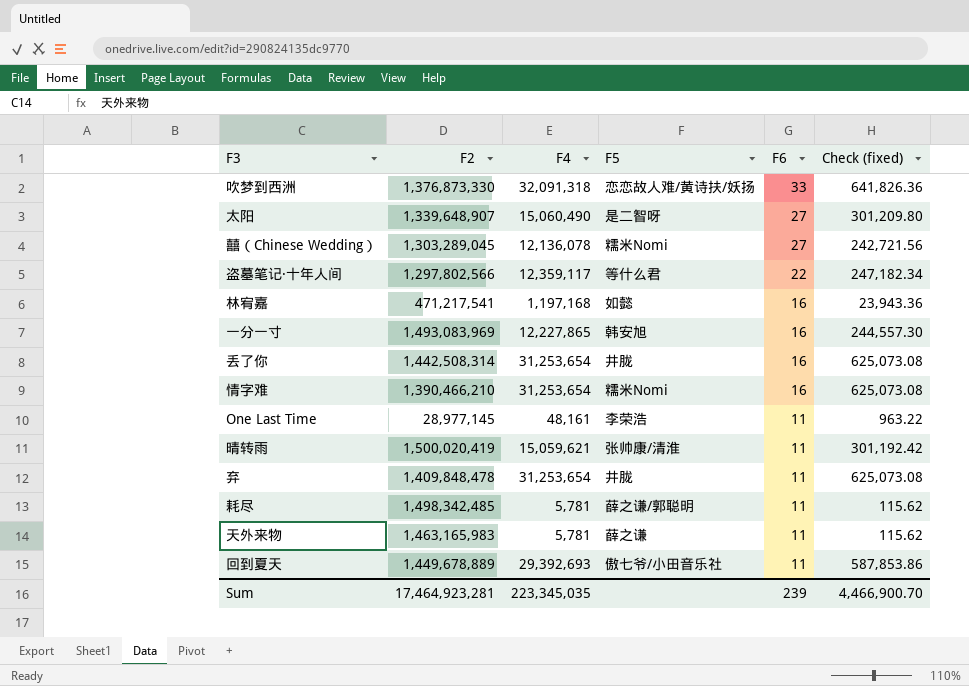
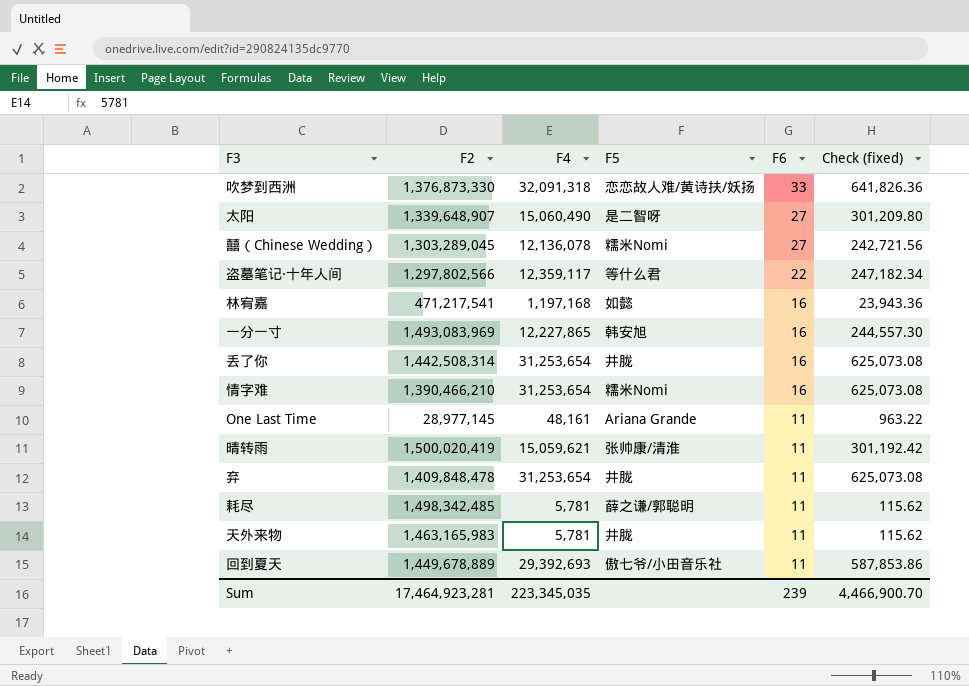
One Last Time | F5: 李荣浩 -> Ariana Grande
天外来物 | F5: 薛之谦 -> 井胧

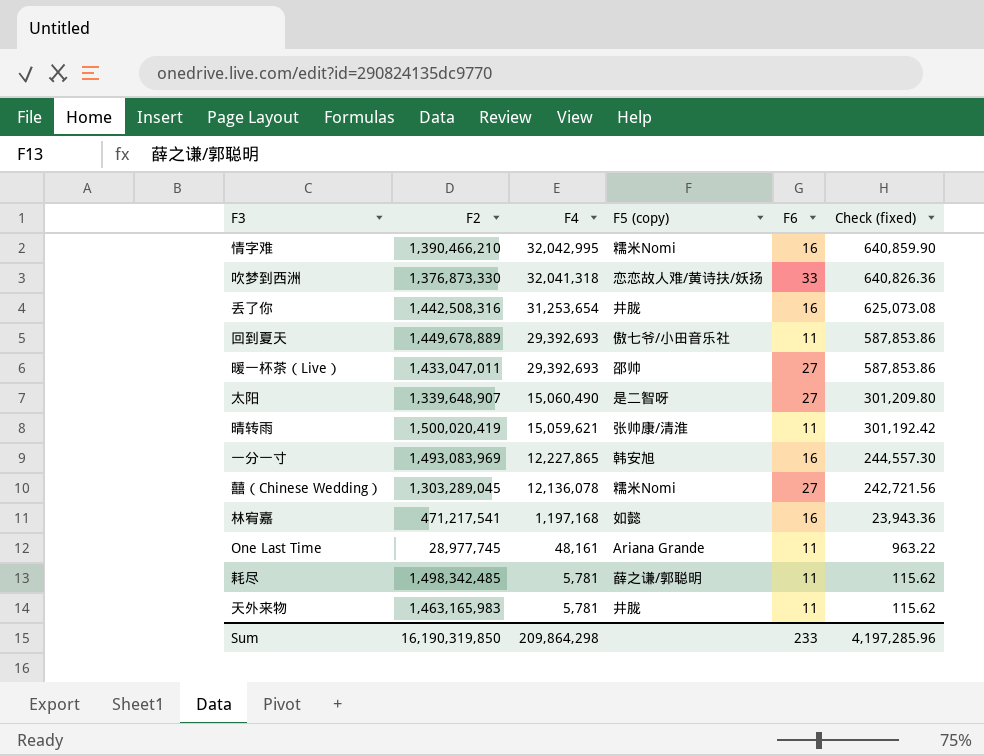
row order: F6 descending -> F4 descending
column name: F5 -> F5 (copy)
row 盗墓笔记·十年人间: 1,297,802,566 | 12,359,117 | 等什么君 | 22 | 247,182.34 -> none
row 弃: 1,409,848,478 | 31,253,654 | 井胧 | 11 | 625,073.08 -> none
情字难 | F4: 31,253,654 -> 32,042,995
情字难 | Check (fixed): 625,073.08 -> 640,859.90
吹梦到西洲 | F4: 32,091,318 -> 32,041,318
吹梦到西洲 | Check (fixed): 641,826.36 -> 640,826.36
丢了你 | F2: 1,442,508,314 -> 1,442,508,316
row 暖一杯茶（Live）: none -> 1,433,047,011 | 29,392,693 | 邵帅 | 27 | 587,853.86
One Last Time | F2: 28,977,145 -> 28,977,745
Sum | F2: 17,464,923,281 -> 16,190,319,850
Sum | F4: 223,345,035 -> 209,864,298
Sum | F6: 239 -> 233
Sum | Check (fixed): 4,466,900.70 -> 4,197,285.96

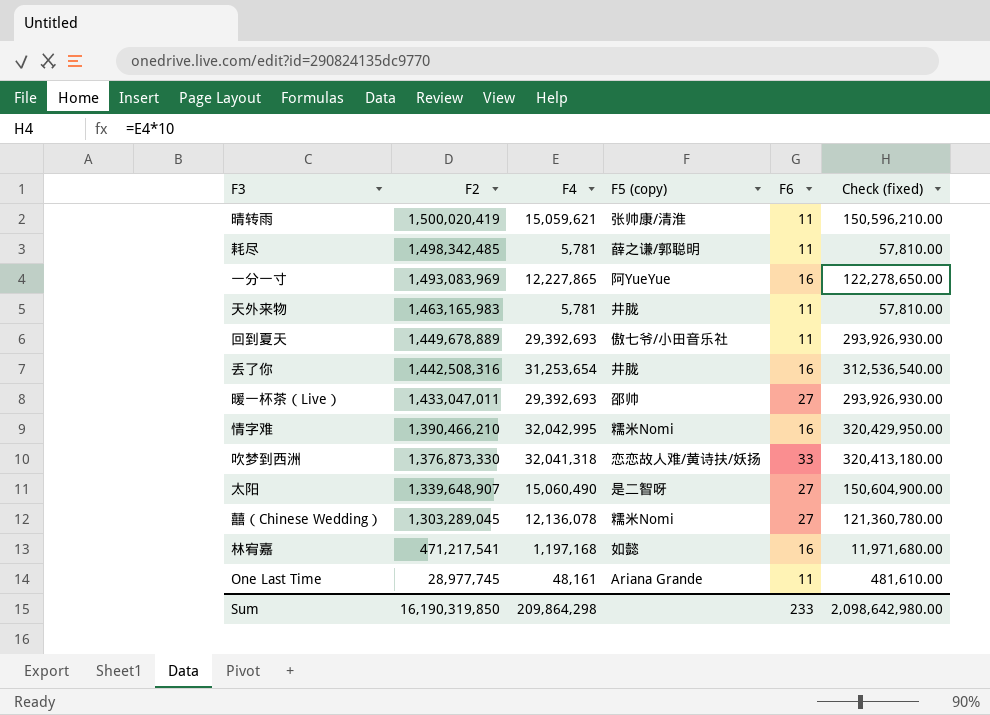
row order: F4 descending -> F2 descending
column Check (fixed) | formula: [F4] * 0.02 -> [F4] * 10
一分一寸 | F5 (copy): 韩安旭 -> 阿YueYue
Sum | Check (fixed): 4,197,285.96 -> 2,098,642,980.00

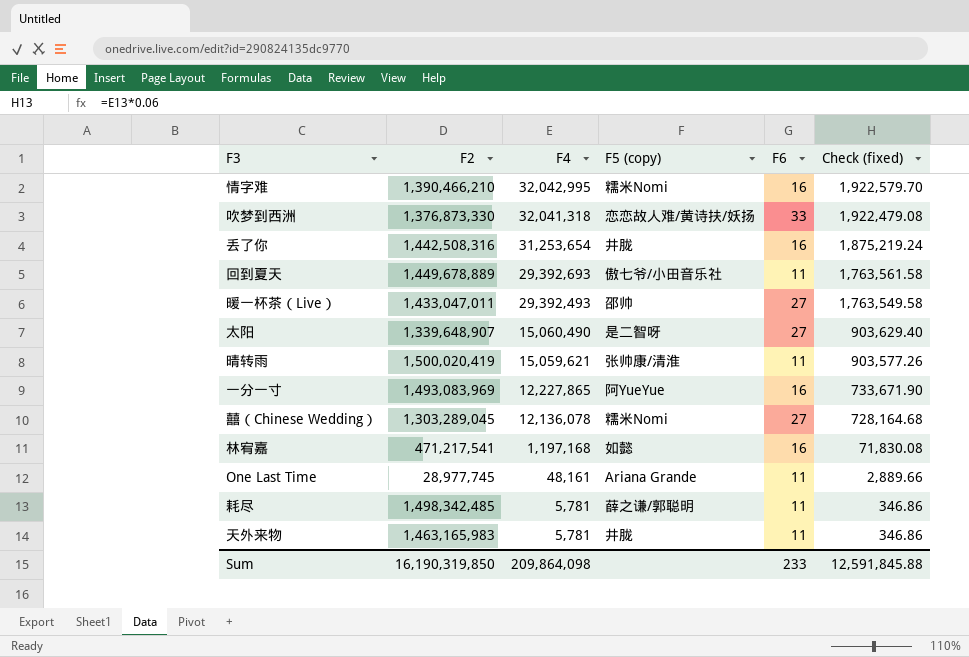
row order: F2 descending -> F4 descending
column Check (fixed) | formula: [F4] * 10 -> [F4] * 0.06
暖一杯茶（Live） | F4: 29,392,693 -> 29,392,493
Sum | F4: 209,864,298 -> 209,864,098
Sum | Check (fixed): 2,098,642,980.00 -> 12,591,845.88

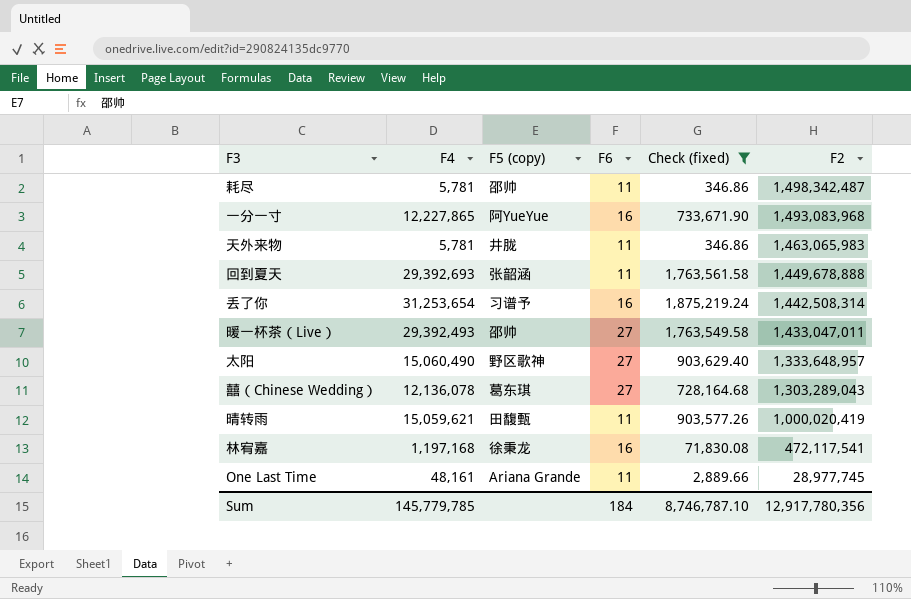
filter: none -> Check (fixed) <= 1,875,219.24
row order: F4 descending -> F2 descending
column F2 | position: 2 -> 6
耗尽 | F5 (copy): 薛之谦/郭聪明 -> 邵帅
耗尽 | F2: 1,498,342,485 -> 1,498,342,487
一分一寸 | F2: 1,493,083,969 -> 1,493,083,968
天外来物 | F2: 1,463,165,983 -> 1,463,065,983
回到夏天 | F5 (copy): 傲七爷/小田音乐社 -> 张韶涵
回到夏天 | F2: 1,449,678,889 -> 1,449,678,888
丢了你 | F5 (copy): 井胧 -> 习谱予
丢了你 | F2: 1,442,508,316 -> 1,442,508,314
太阳 | F5 (copy): 是二智呀 -> 野区歌神
太阳 | F2: 1,339,648,907 -> 1,333,648,957
囍（Chinese Wedding） | F5 (copy): 糯米Nomi -> 葛东琪
囍（Chinese Wedding） | F2: 1,303,289,045 -> 1,303,289,043
晴转雨 | F5 (copy): 张帅康/清淮 -> 田馥甄
晴转雨 | F2: 1,500,020,419 -> 1,000,020,419
林宥嘉 | F5 (copy): 如懿 -> 徐秉龙
林宥嘉 | F2: 471,217,541 -> 472,117,541
Sum | F4: 209,864,098 -> 145,779,785
Sum | F6: 233 -> 184
Sum | Check (fixed): 12,591,845.88 -> 8,746,787.10
Sum | F2: 16,190,319,850 -> 12,917,780,356

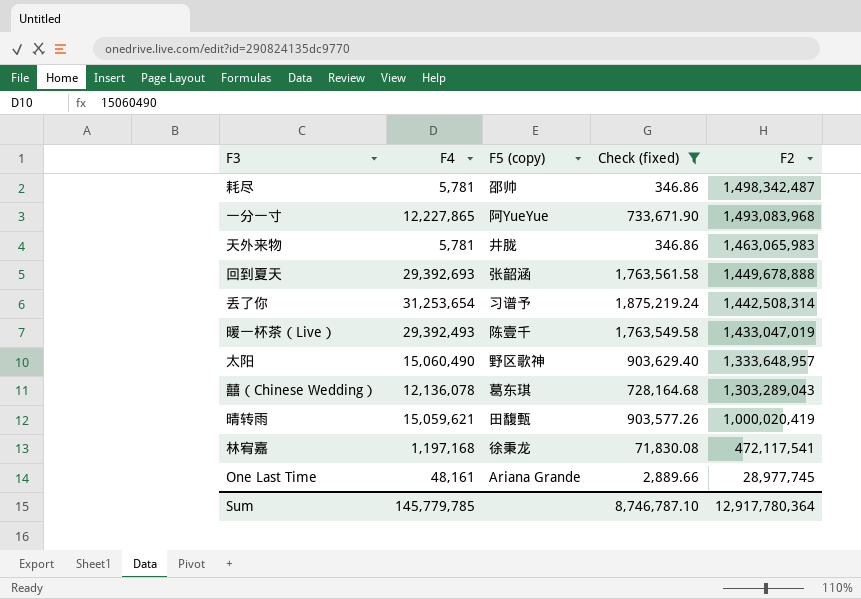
column F6 | position: 4 -> none
暖一杯茶（Live） | F5 (copy): 邵帅 -> 陈壹千
暖一杯茶（Live） | F2: 1,433,047,011 -> 1,433,047,019
Sum | F2: 12,917,780,356 -> 12,917,780,364

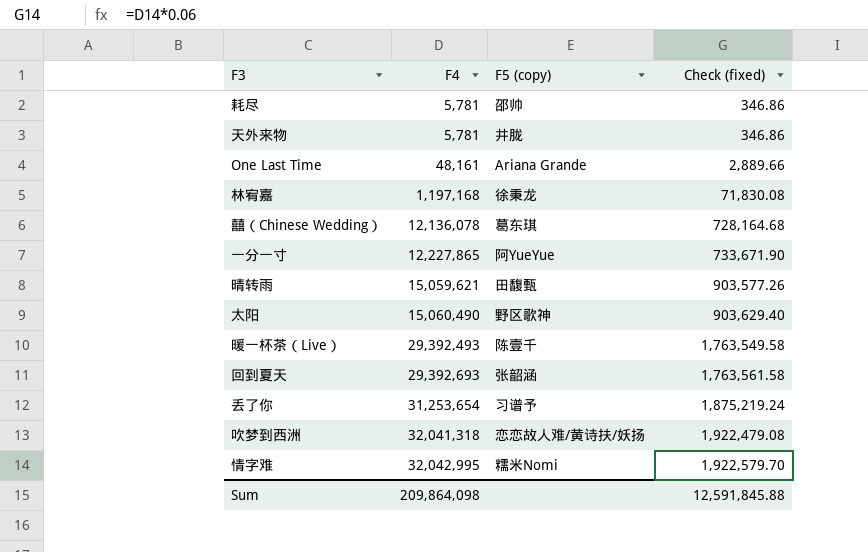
filter: Check (fixed) <= 1,875,219.24 -> none
row order: F2 descending -> F4 ascending
column F2 | position: 5 -> none
Sum | F4: 145,779,785 -> 209,864,098
Sum | Check (fixed): 8,746,787.10 -> 12,591,845.88

